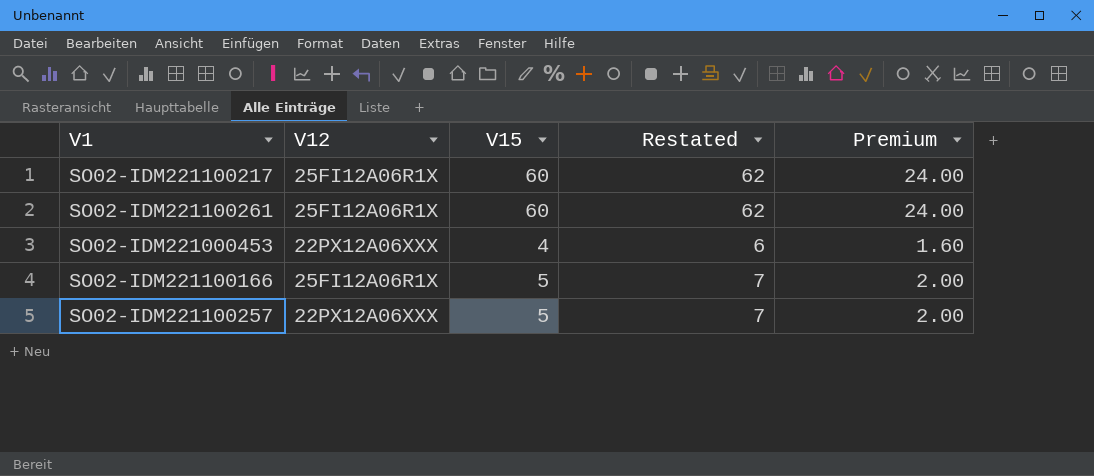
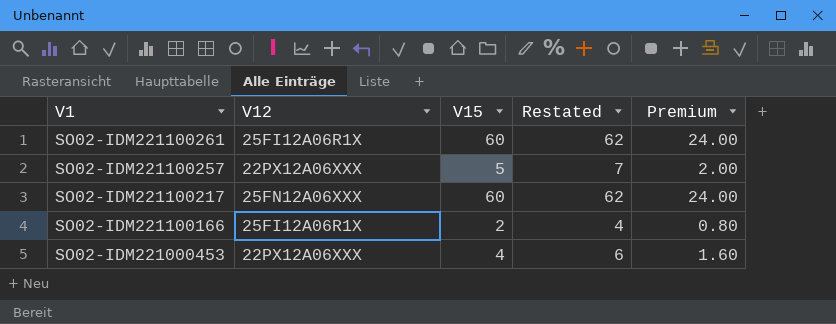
row order: none -> V1 descending
SO02-IDM221100217 | V12: 25FI12A06R1X -> 25FN12A06XXX
SO02-IDM221100166 | V15: 5 -> 2
SO02-IDM221100166 | Restated: 7 -> 4
SO02-IDM221100166 | Premium: 2.00 -> 0.80

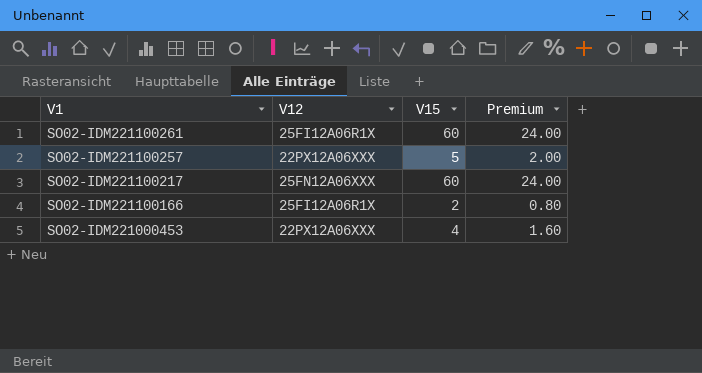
column Restated | formula: [V15] + 2 -> none

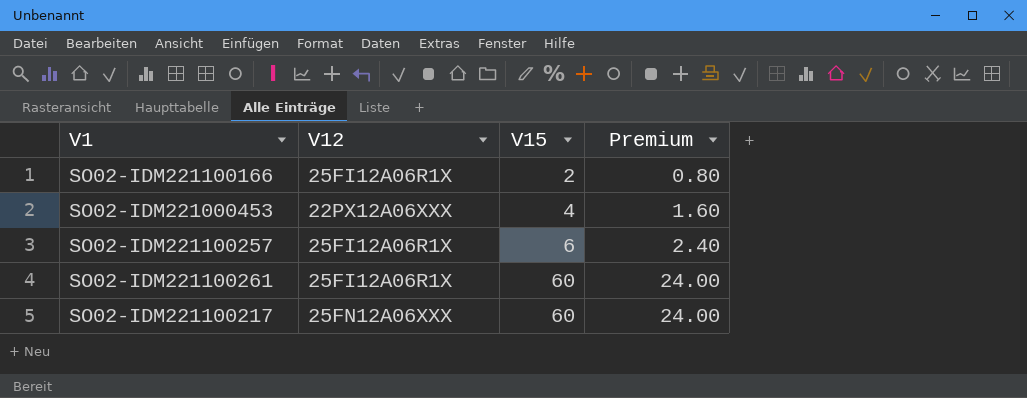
row order: V1 descending -> V15 ascending
SO02-IDM221100257 | V12: 22PX12A06XXX -> 25FI12A06R1X
SO02-IDM221100257 | V15: 5 -> 6
SO02-IDM221100257 | Premium: 2.00 -> 2.40

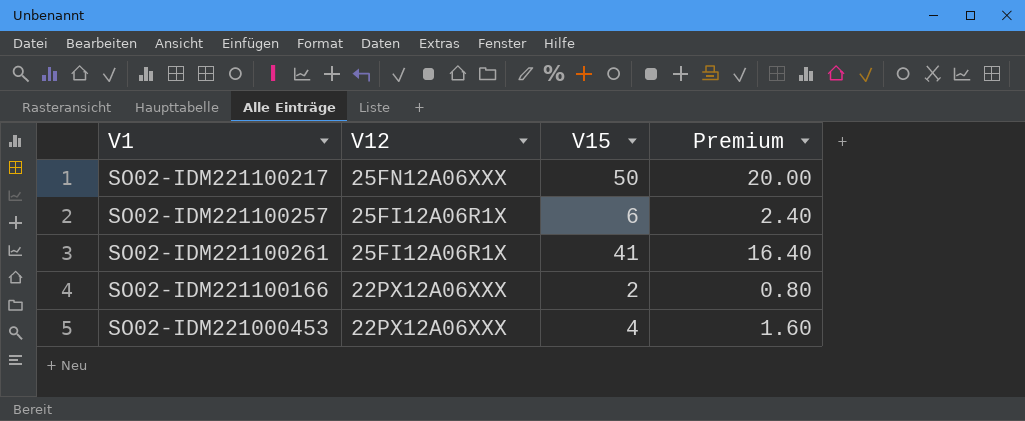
row order: V15 ascending -> V12 descending
SO02-IDM221100217 | V15: 60 -> 50
SO02-IDM221100217 | Premium: 24.00 -> 20.00
SO02-IDM221100261 | V15: 60 -> 41
SO02-IDM221100261 | Premium: 24.00 -> 16.40
SO02-IDM221100166 | V12: 25FI12A06R1X -> 22PX12A06XXX

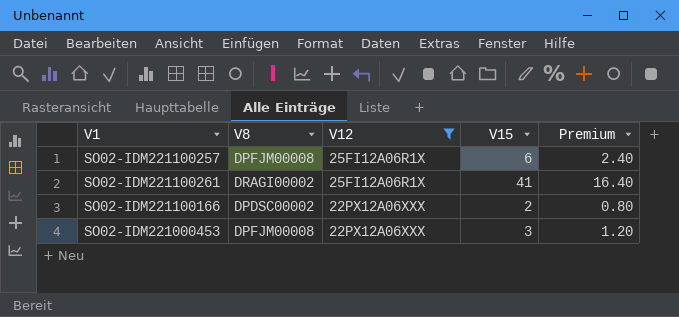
filter: none -> V12 != 25FN12A06XXX
column V8 | position: none -> 2
SO02-IDM221000453 | V15: 4 -> 3
SO02-IDM221000453 | Premium: 1.60 -> 1.20

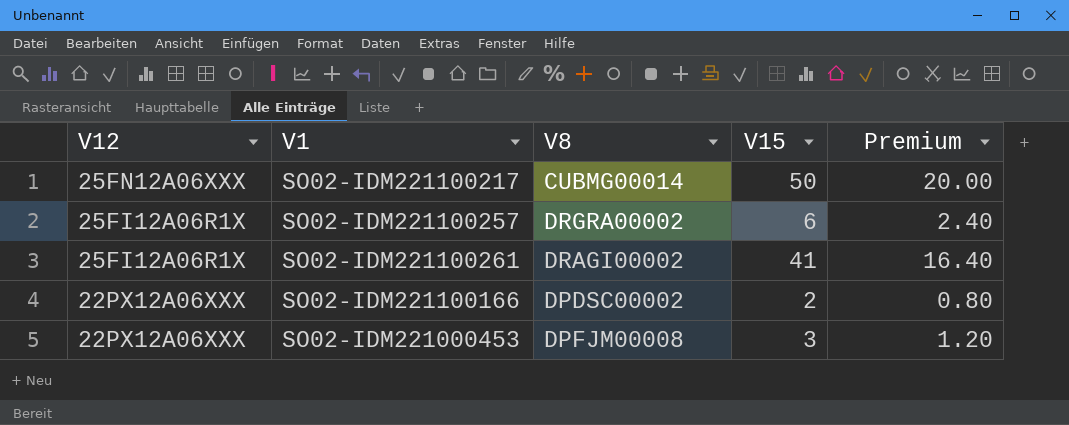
filter: V12 != 25FN12A06XXX -> none
column V12 | position: 3 -> 1
SO02-IDM221100257 | V8: DPFJM00008 -> DRGRA00002

